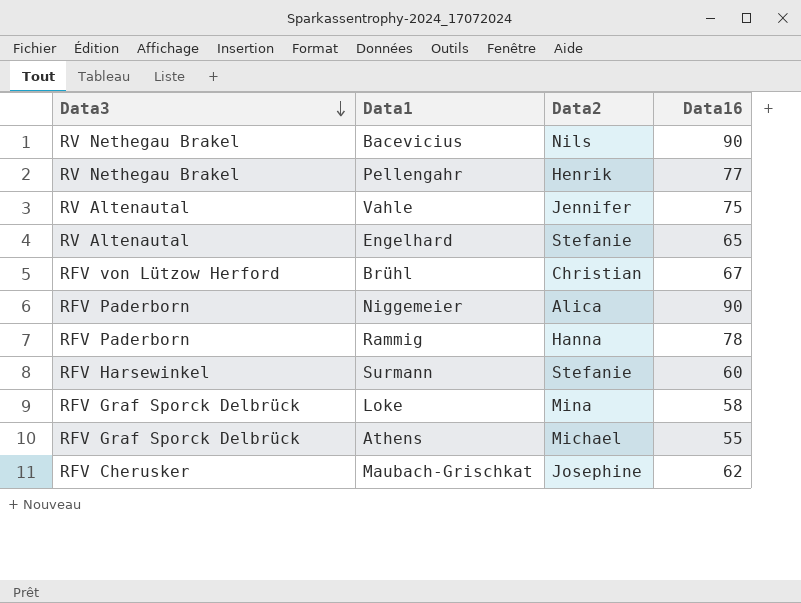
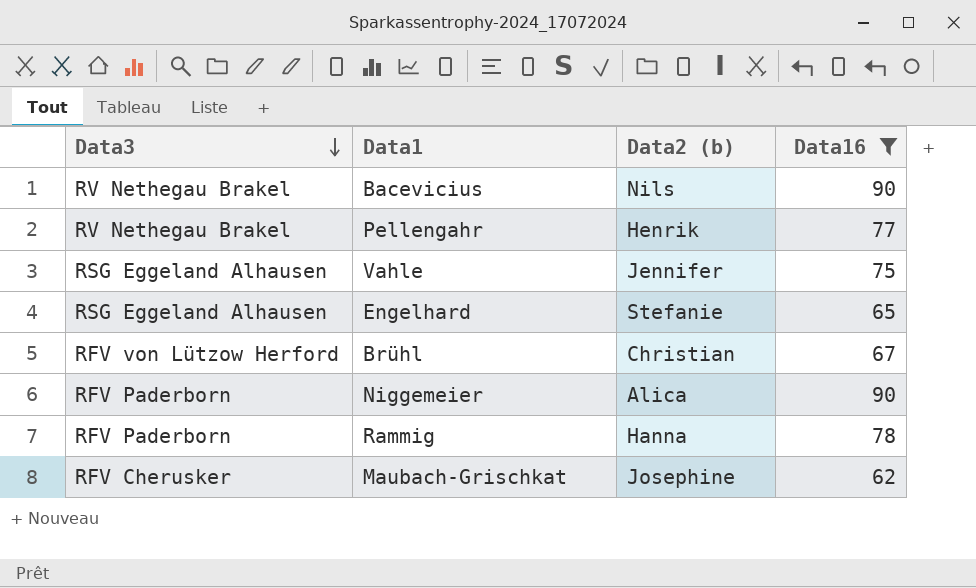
filter: none -> Data16 >= 62
column name: Data2 -> Data2 (b)
Vahle | Data3: RV Altenautal -> RSG Eggeland Alhausen
Engelhard | Data3: RV Altenautal -> RSG Eggeland Alhausen

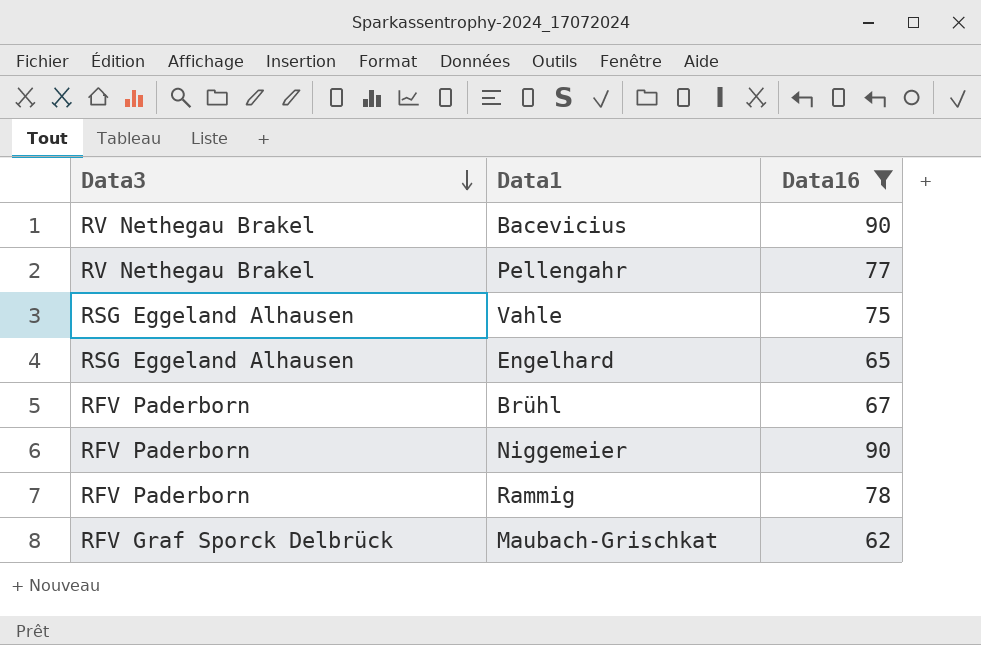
column Data2 (b) | position: 3 -> none
Brühl | Data3: RFV von Lützow Herford -> RFV Paderborn
Maubach-Grischkat | Data3: RFV Cherusker -> RFV Graf Sporck Delbrück

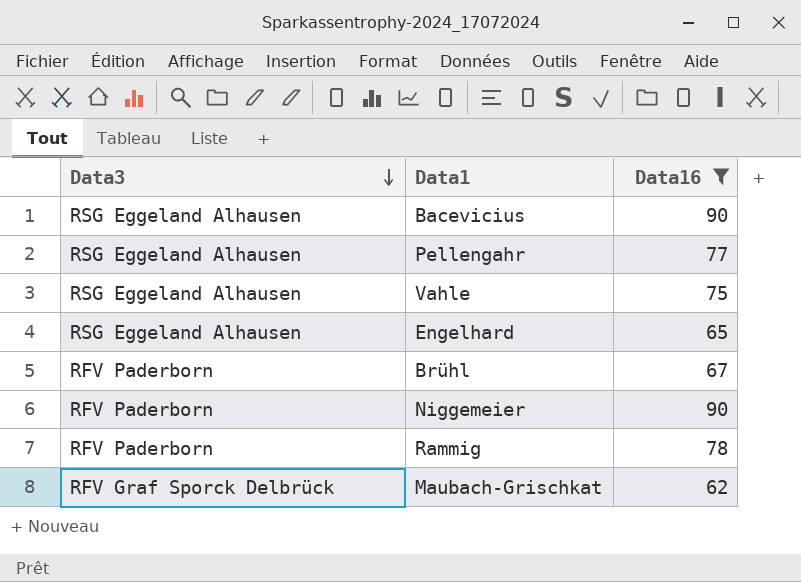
Bacevicius | Data3: RV Nethegau Brakel -> RSG Eggeland Alhausen
Pellengahr | Data3: RV Nethegau Brakel -> RSG Eggeland Alhausen

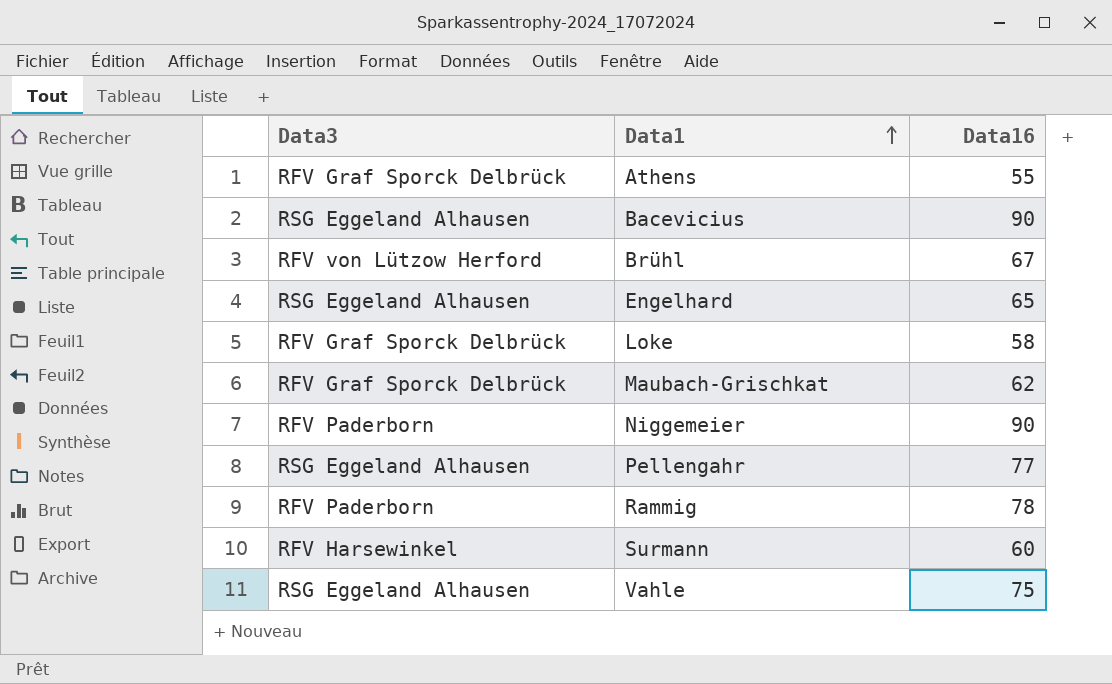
filter: Data16 >= 62 -> none
row order: Data3 descending -> Data1 ascending
Brühl | Data3: RFV Paderborn -> RFV von Lützow Herford

